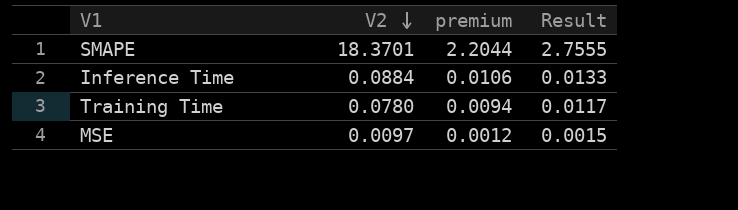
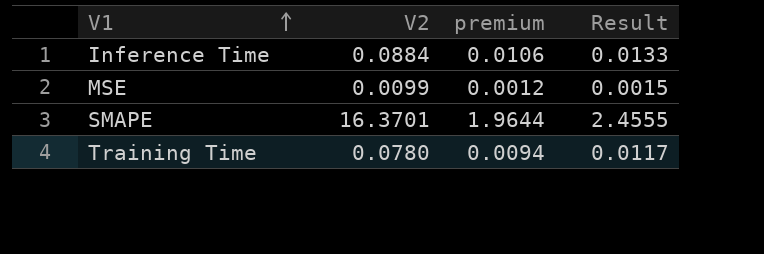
row order: V2 descending -> V1 ascending
MSE | V2: 0.0097 -> 0.0099
SMAPE | V2: 18.3701 -> 16.3701
SMAPE | premium: 2.2044 -> 1.9644
SMAPE | Result: 2.7555 -> 2.4555

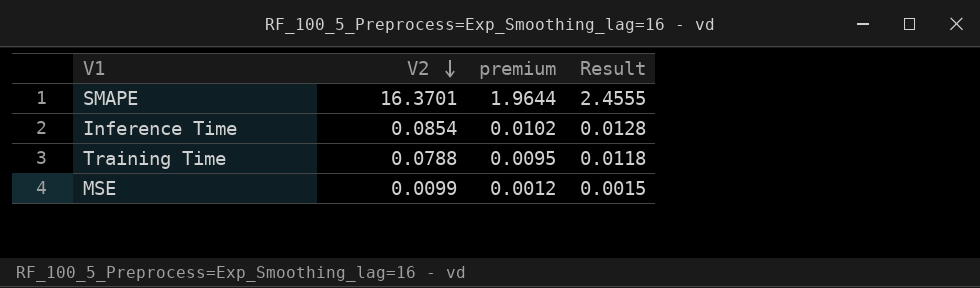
row order: V1 ascending -> V2 descending
Inference Time | V2: 0.0884 -> 0.0854
Inference Time | premium: 0.0106 -> 0.0102
Inference Time | Result: 0.0133 -> 0.0128
Training Time | V2: 0.0780 -> 0.0788
Training Time | premium: 0.0094 -> 0.0095
Training Time | Result: 0.0117 -> 0.0118

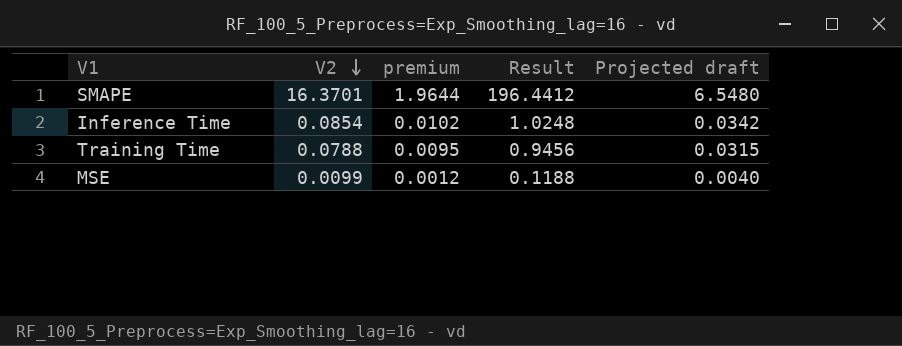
column Result | formula: [V2] * 0.15 -> [V2] * 12
column Projected draft | formula: none -> [V2] * 0.4

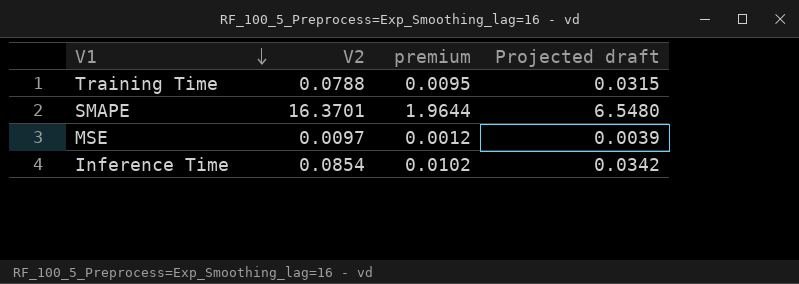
row order: V2 descending -> V1 descending
column Result | formula: [V2] * 12 -> none
MSE | V2: 0.0099 -> 0.0097
MSE | Projected draft: 0.0040 -> 0.0039

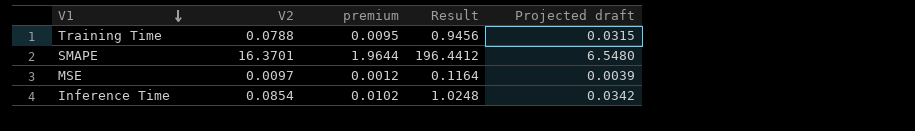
column Result | formula: none -> [V2] * 12

